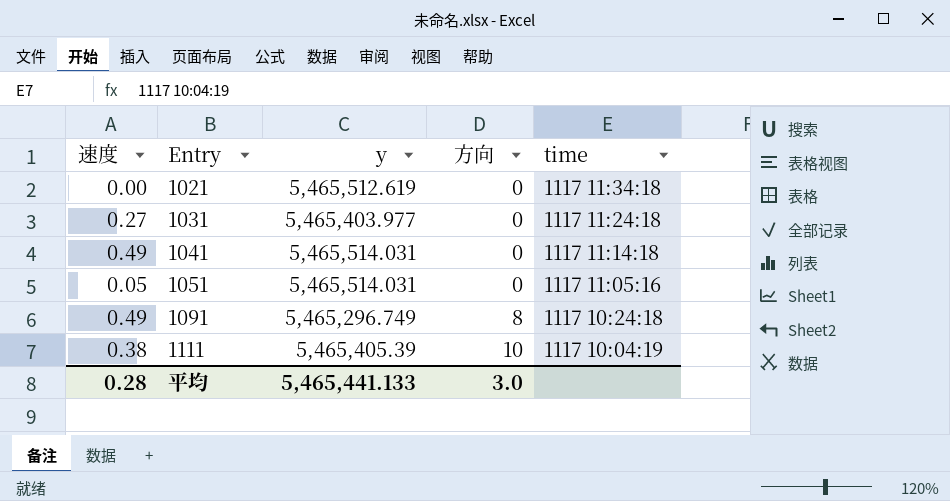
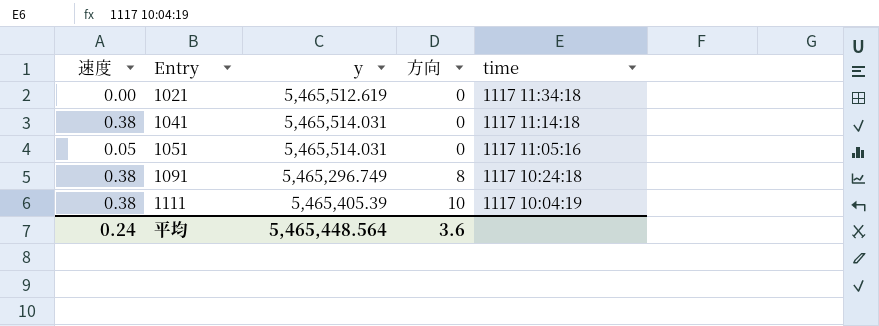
row 1031: 0.27 | 5,465,403.977 | 0 | 1117 11:24:18 -> none
1041 | 速度: 0.49 -> 0.38
1091 | 速度: 0.49 -> 0.38
平均 | 速度: 0.28 -> 0.24
平均 | y: 5,465,441.133 -> 5,465,448.564
平均 | 方向: 3.0 -> 3.6

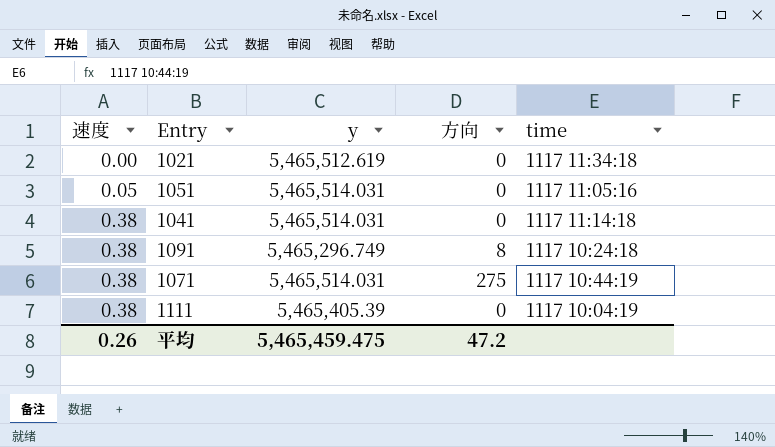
row order: Entry ascending -> 速度 ascending
row 1071: none -> 0.38 | 5,465,514.031 | 275 | 1117 10:44:19
1111 | 方向: 10 -> 0
平均 | 速度: 0.24 -> 0.26
平均 | y: 5,465,448.564 -> 5,465,459.475
平均 | 方向: 3.6 -> 47.2

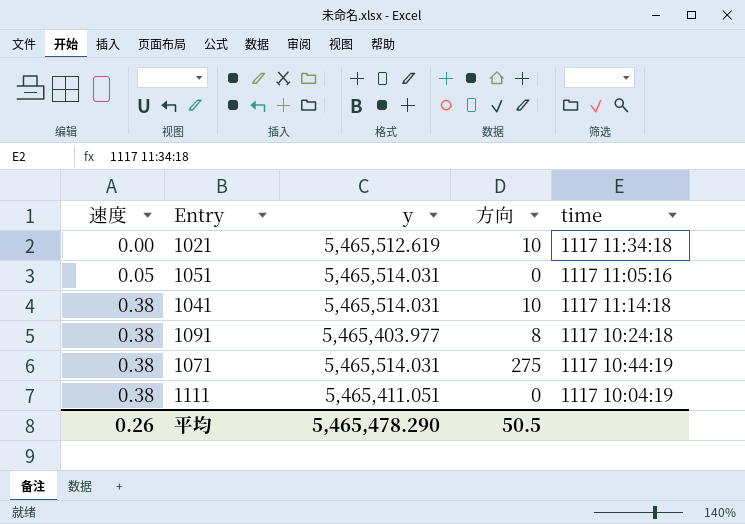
1021 | 方向: 0 -> 10
1041 | 方向: 0 -> 10
1091 | y: 5,465,296.749 -> 5,465,403.977
1111 | y: 5,465,405.39 -> 5,465,411.051
平均 | y: 5,465,459.475 -> 5,465,478.290
平均 | 方向: 47.2 -> 50.5

